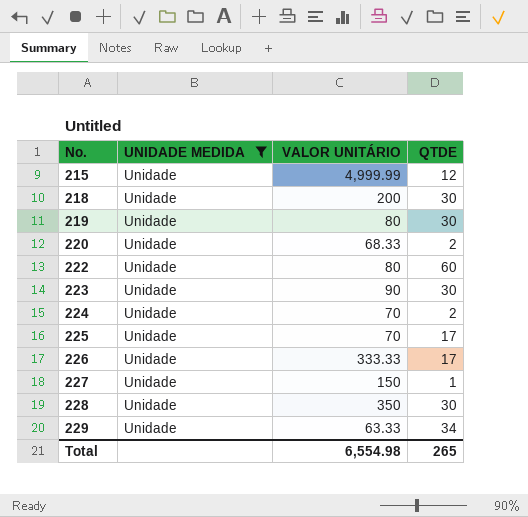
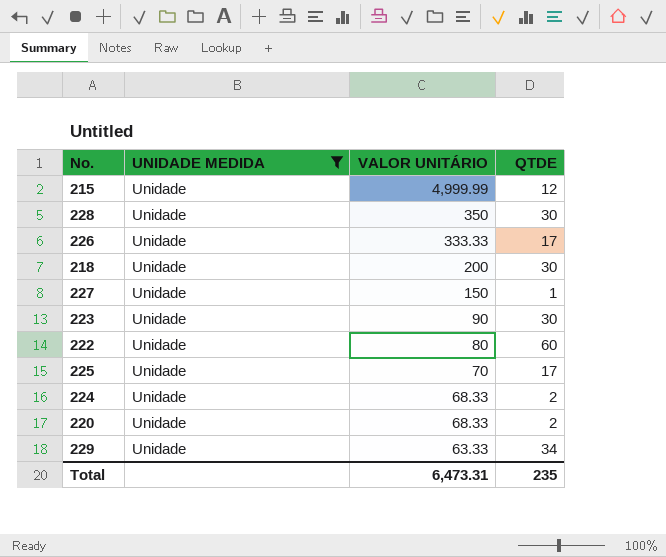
row order: No. ascending -> VALOR UNITÁRIO descending
row 219: Unidade | 80 | 30 -> none
224 | VALOR UNITÁRIO: 70 -> 68.33
Total | VALOR UNITÁRIO: 6,554.98 -> 6,473.31
Total | QTDE: 265 -> 235

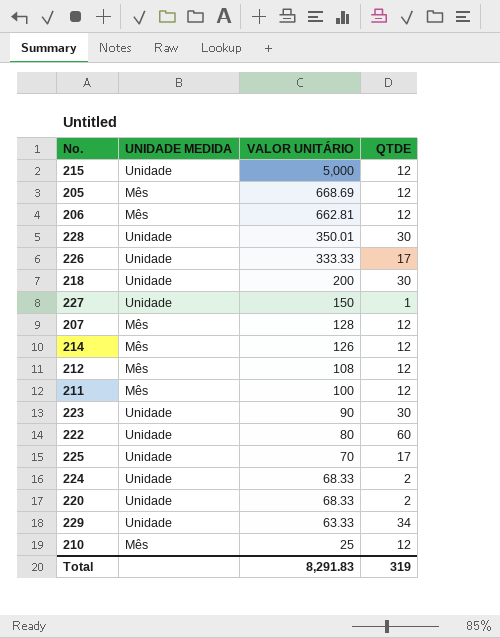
filter: UNIDADE MEDIDA = Unidade -> none
215 | VALOR UNITÁRIO: 4,999.99 -> 5,000
228 | VALOR UNITÁRIO: 350 -> 350.01
Total | VALOR UNITÁRIO: 6,473.31 -> 8,291.83
Total | QTDE: 235 -> 319

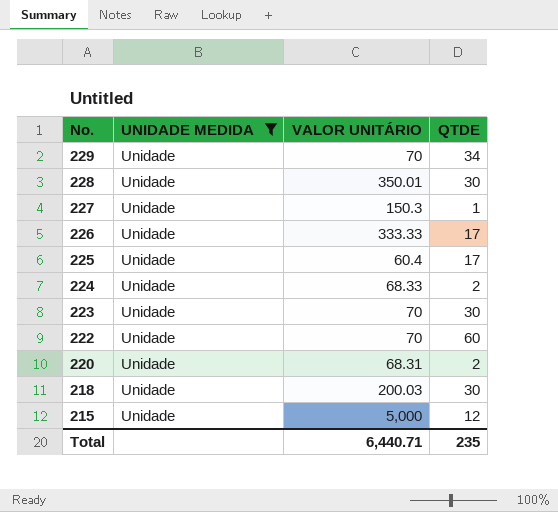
filter: none -> UNIDADE MEDIDA = Unidade
row order: VALOR UNITÁRIO descending -> No. descending
229 | VALOR UNITÁRIO: 63.33 -> 70
227 | VALOR UNITÁRIO: 150 -> 150.3
225 | VALOR UNITÁRIO: 70 -> 60.4
223 | VALOR UNITÁRIO: 90 -> 70
222 | VALOR UNITÁRIO: 80 -> 70
220 | VALOR UNITÁRIO: 68.33 -> 68.31
218 | VALOR UNITÁRIO: 200 -> 200.03
Total | VALOR UNITÁRIO: 8,291.83 -> 6,440.71
Total | QTDE: 319 -> 235

